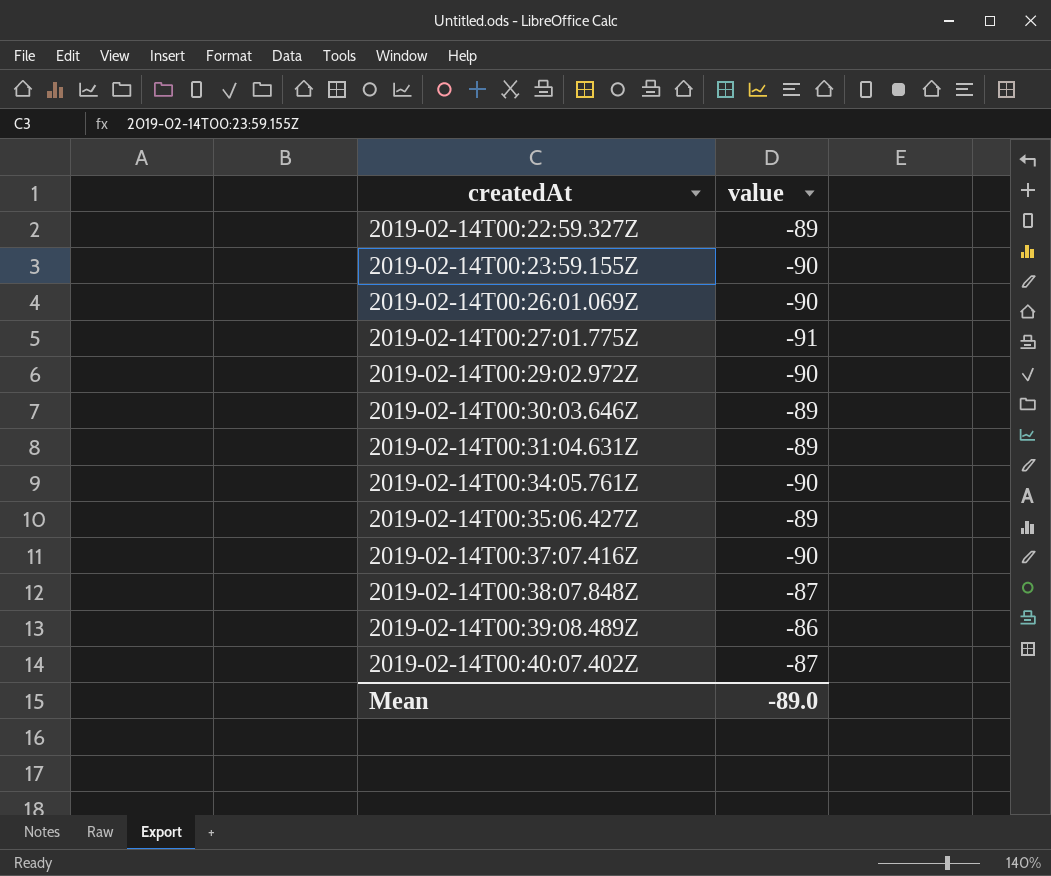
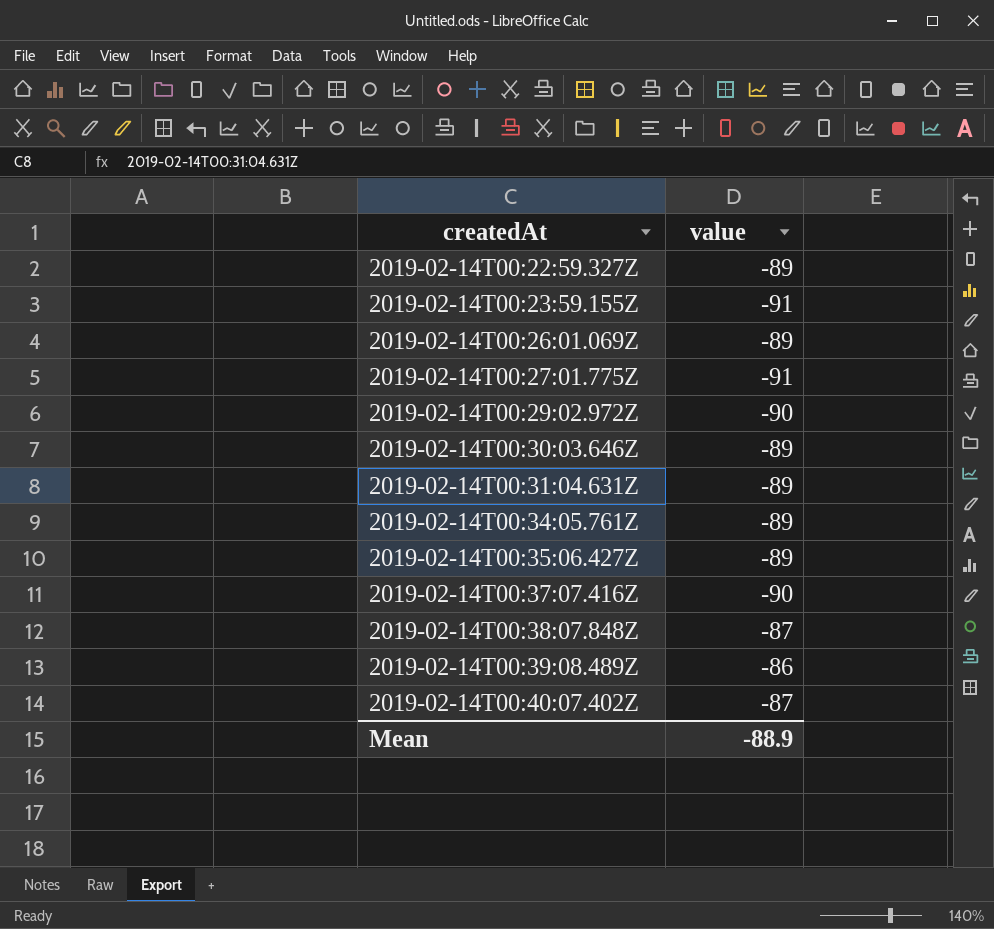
2019-02-14T00:23:59.155Z | value: -90 -> -91
2019-02-14T00:26:01.069Z | value: -90 -> -89
2019-02-14T00:34:05.761Z | value: -90 -> -89
Mean | value: -89.0 -> -88.9

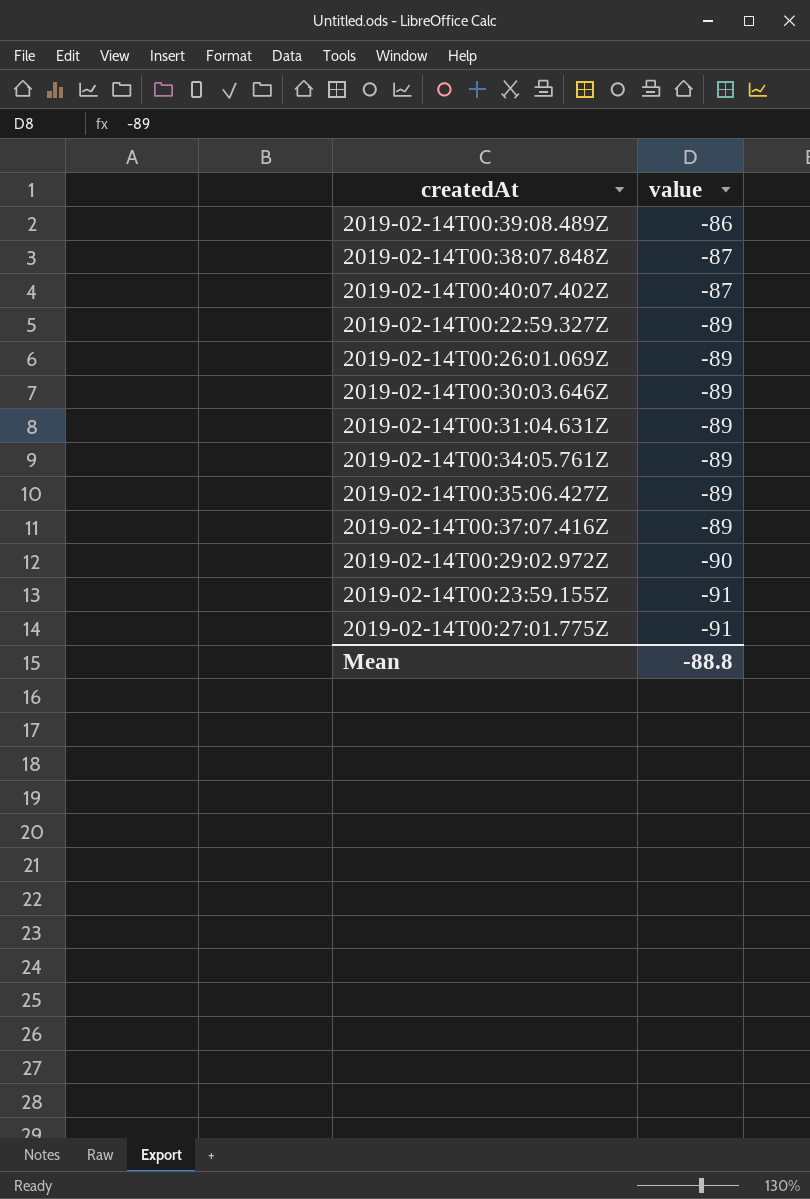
row order: createdAt ascending -> value descending
2019-02-14T00:37:07.416Z | value: -90 -> -89
Mean | value: -88.9 -> -88.8

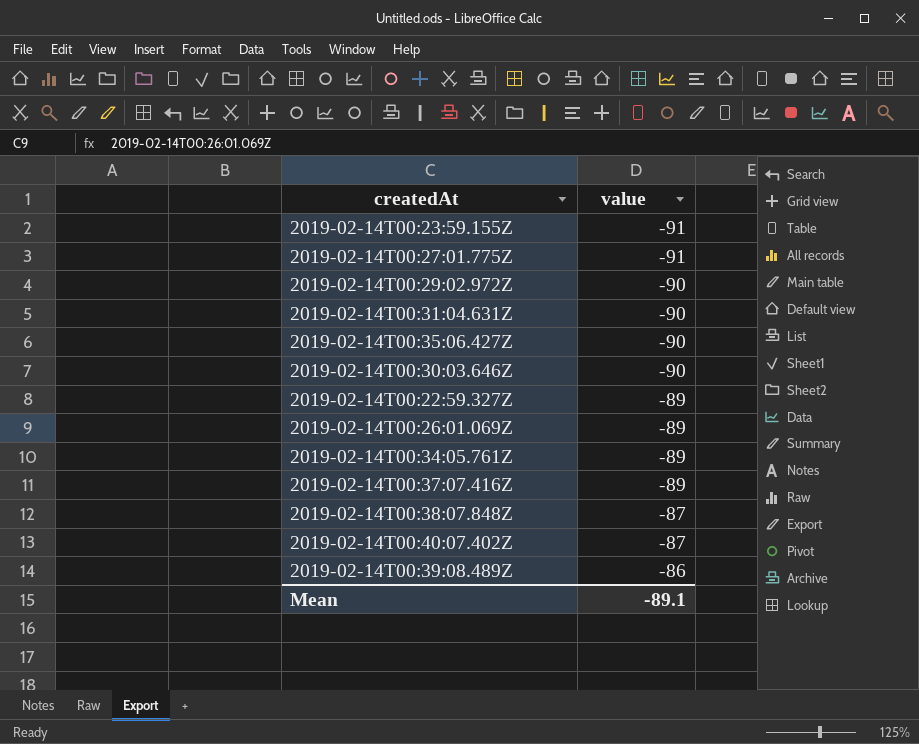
row order: value descending -> value ascending
2019-02-14T00:31:04.631Z | value: -89 -> -90
2019-02-14T00:35:06.427Z | value: -89 -> -90
2019-02-14T00:30:03.646Z | value: -89 -> -90
Mean | value: -88.8 -> -89.1

